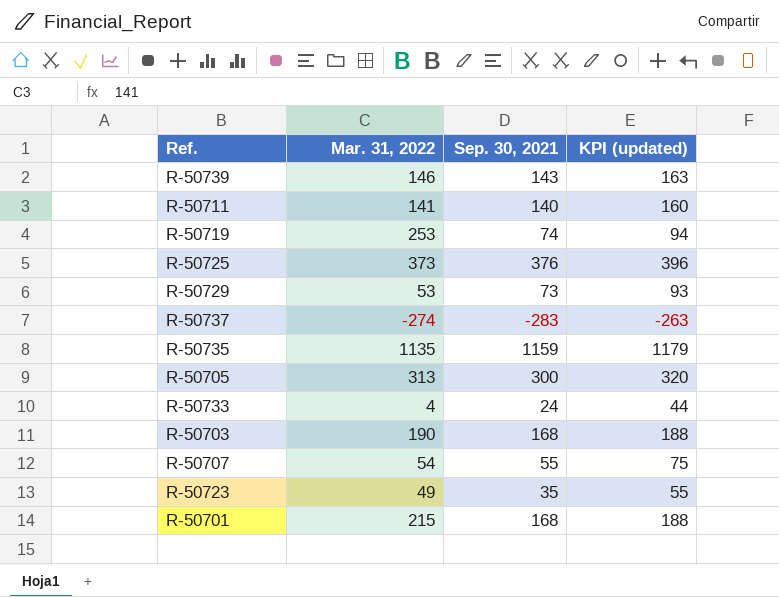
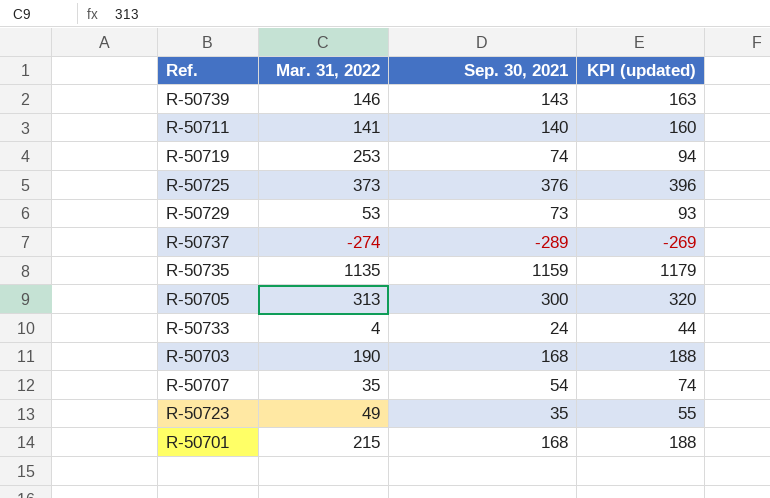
R-50737 | Sep. 30, 2021: -283 -> -289
R-50737 | KPI (updated): -263 -> -269
R-50707 | Mar. 31, 2022: 54 -> 35
R-50707 | Sep. 30, 2021: 55 -> 54
R-50707 | KPI (updated): 75 -> 74

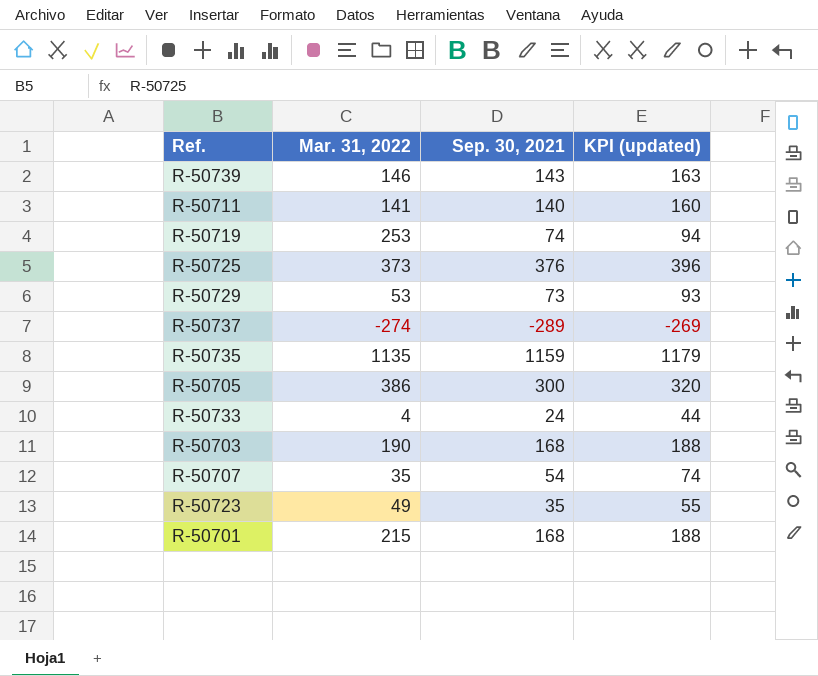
R-50705 | Mar. 31, 2022: 313 -> 386

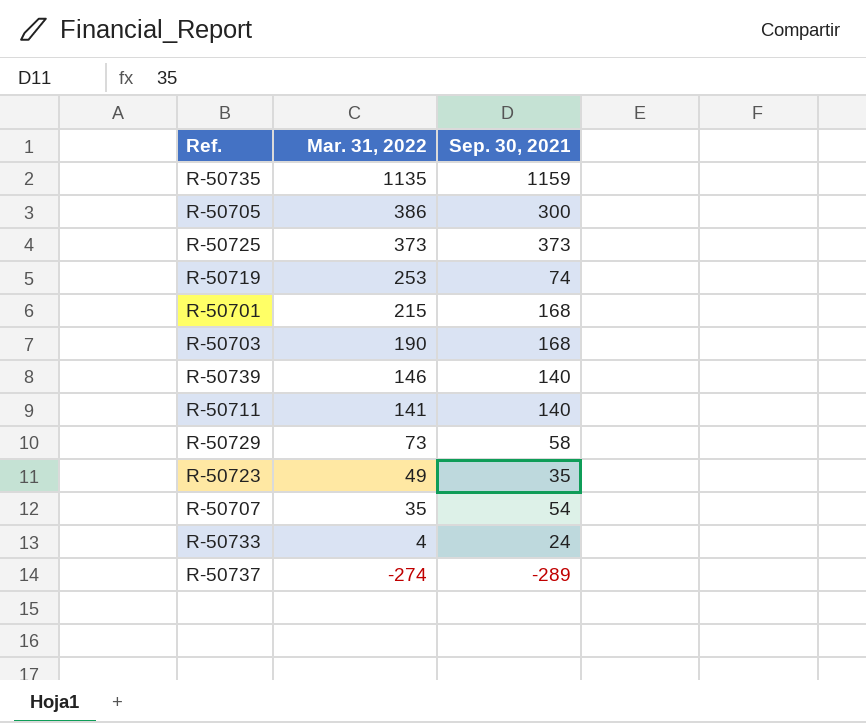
row order: none -> Mar. 31, 2022 descending
column KPI (updated) | formula: [Sep. 30, 2021] + 20 -> none
R-50725 | Sep. 30, 2021: 376 -> 373
R-50739 | Sep. 30, 2021: 143 -> 140
R-50729 | Mar. 31, 2022: 53 -> 73
R-50729 | Sep. 30, 2021: 73 -> 58

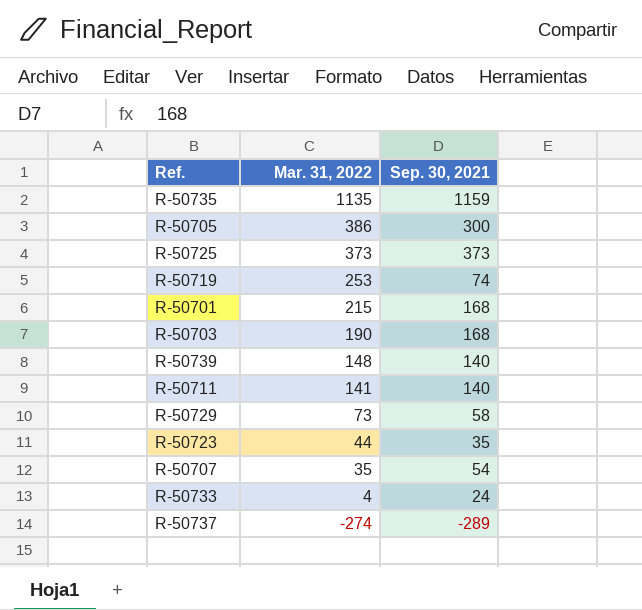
R-50739 | Mar. 31, 2022: 146 -> 148
R-50723 | Mar. 31, 2022: 49 -> 44

